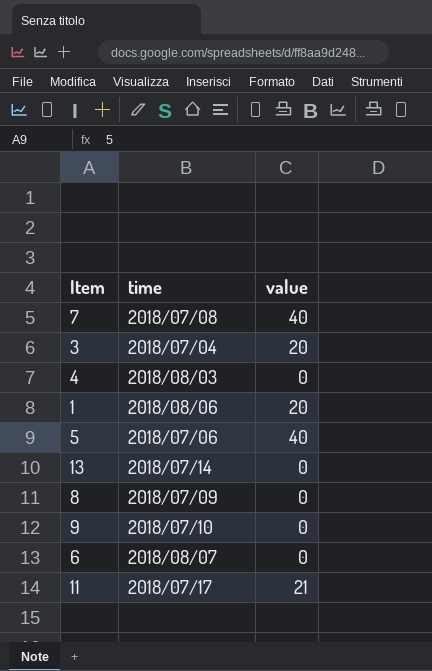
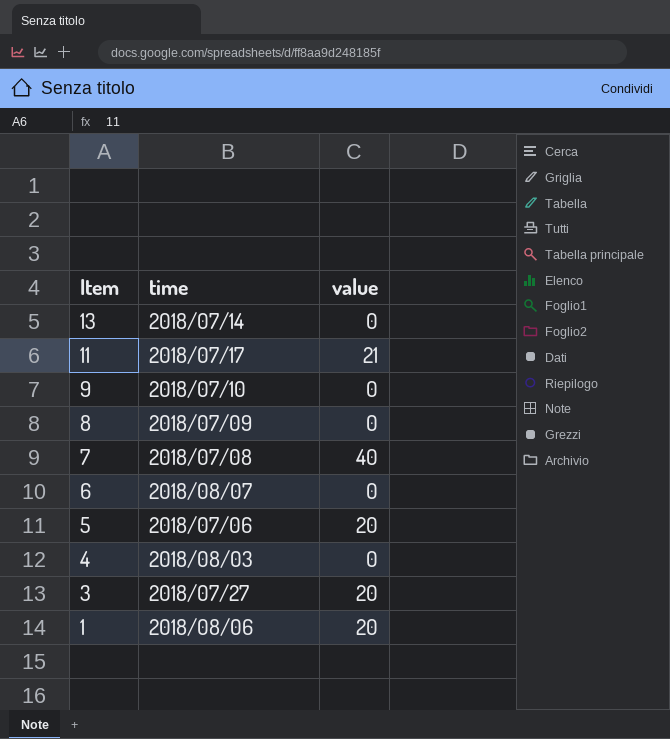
row order: none -> Item descending
5 | value: 40 -> 20
3 | time: 2018/07/04 -> 2018/07/27

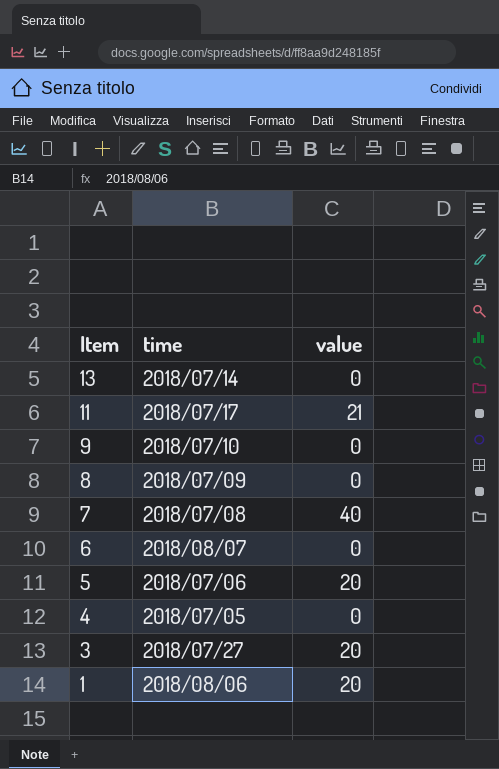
4 | time: 2018/08/03 -> 2018/07/05

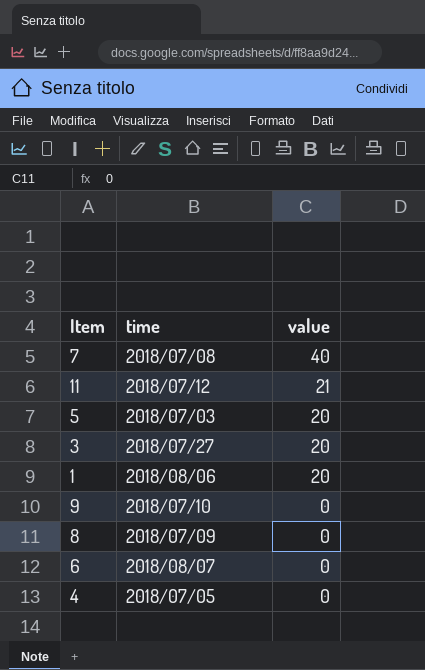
row order: Item descending -> value descending
row 13: 2018/07/14 | 0 -> none
11 | time: 2018/07/17 -> 2018/07/12
5 | time: 2018/07/06 -> 2018/07/03

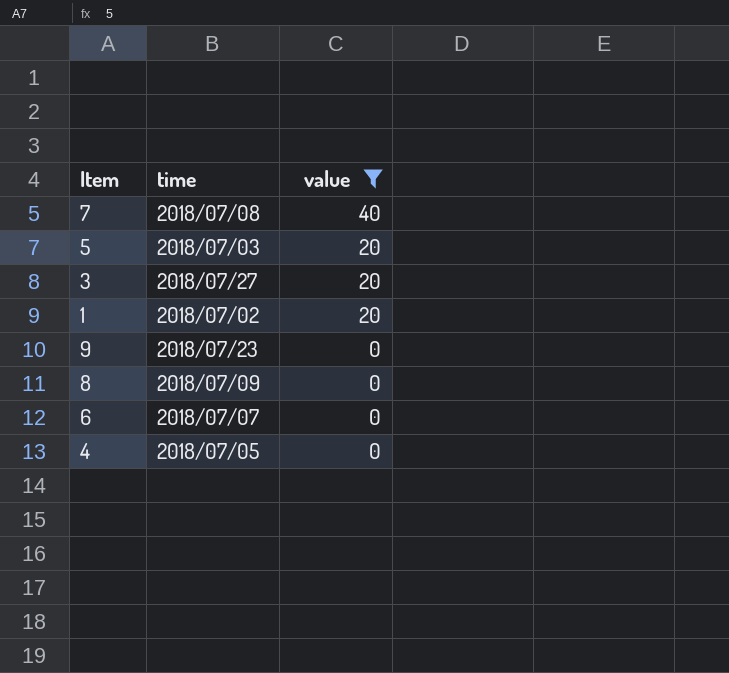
filter: none -> value != 21
1 | time: 2018/08/06 -> 2018/07/02
9 | time: 2018/07/10 -> 2018/07/23
6 | time: 2018/08/07 -> 2018/07/07

